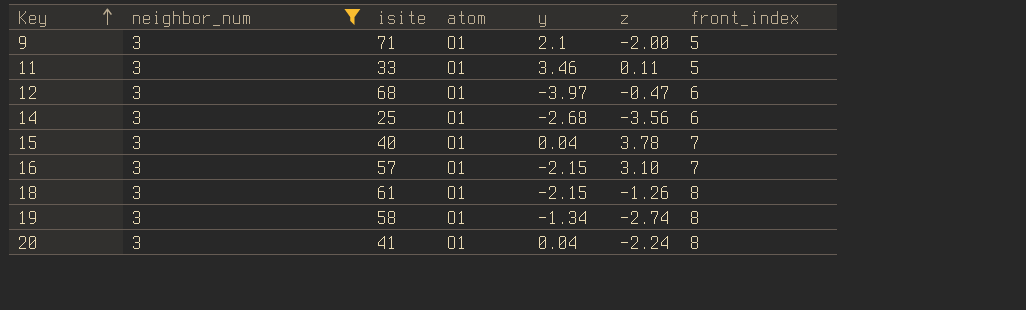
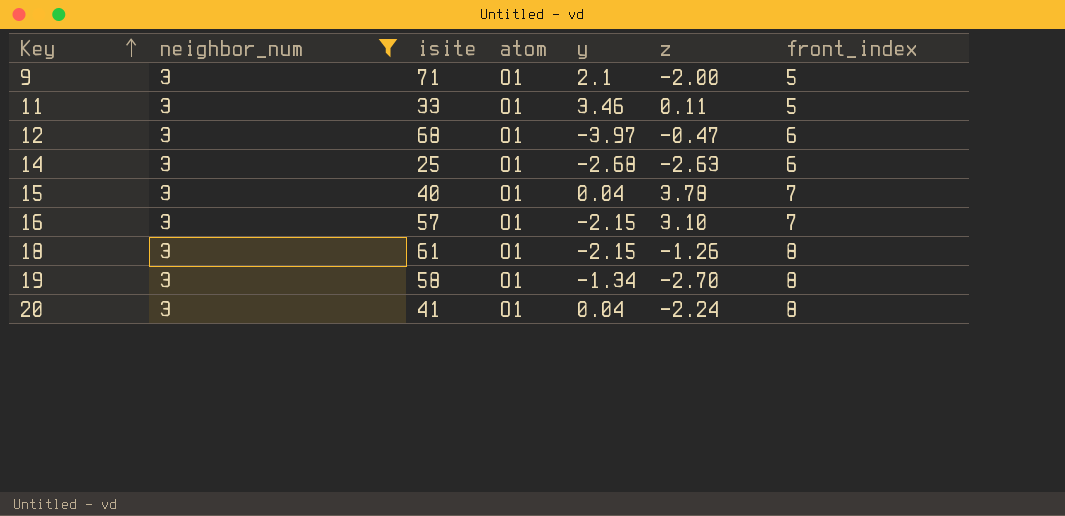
14 | z: -3.56 -> -2.63
19 | z: -2.74 -> -2.70

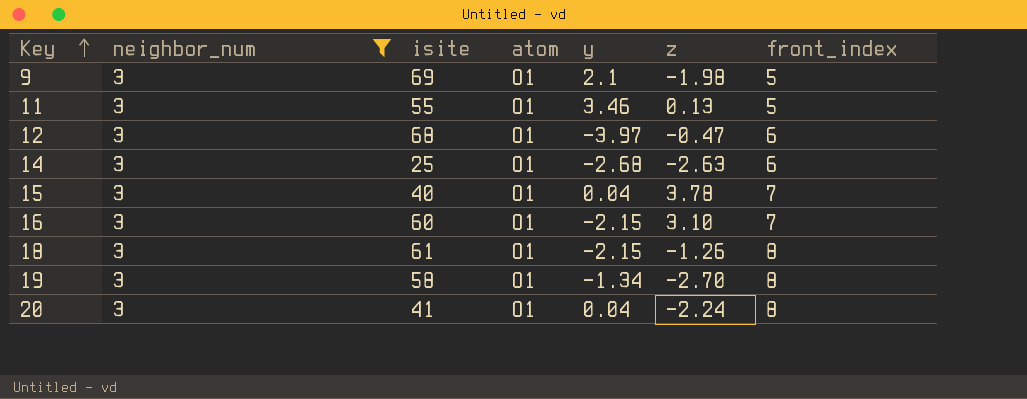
9 | isite: 71 -> 69
9 | z: -2.00 -> -1.98
11 | isite: 33 -> 55
11 | z: 0.11 -> 0.13
16 | isite: 57 -> 60

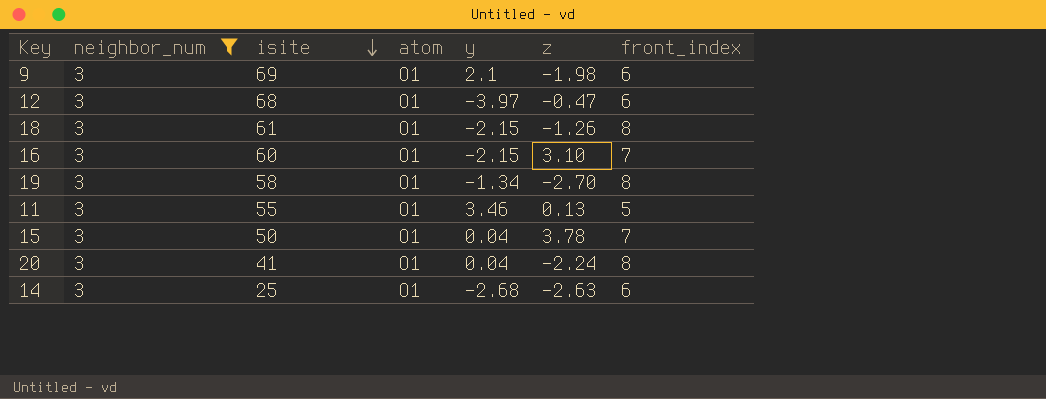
row order: Key ascending -> isite descending
9 | front_index: 5 -> 6
15 | isite: 40 -> 50

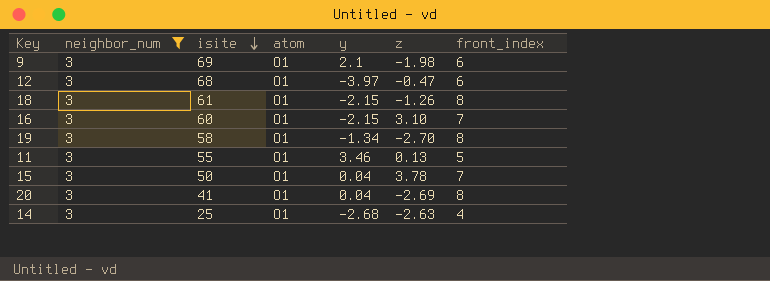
20 | z: -2.24 -> -2.69
14 | front_index: 6 -> 4

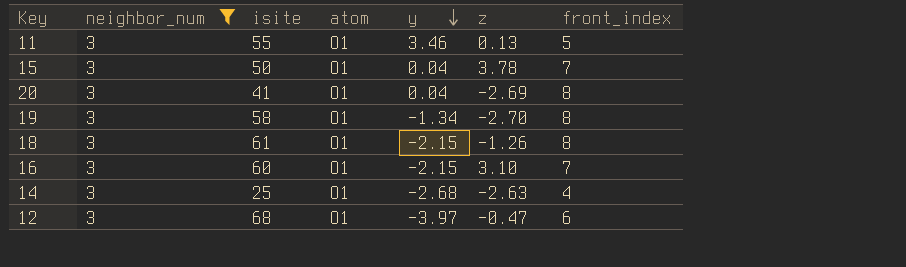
row order: isite descending -> y descending
row 9: 3 | 69 | O1 | 2.1 | -1.98 | 6 -> none

